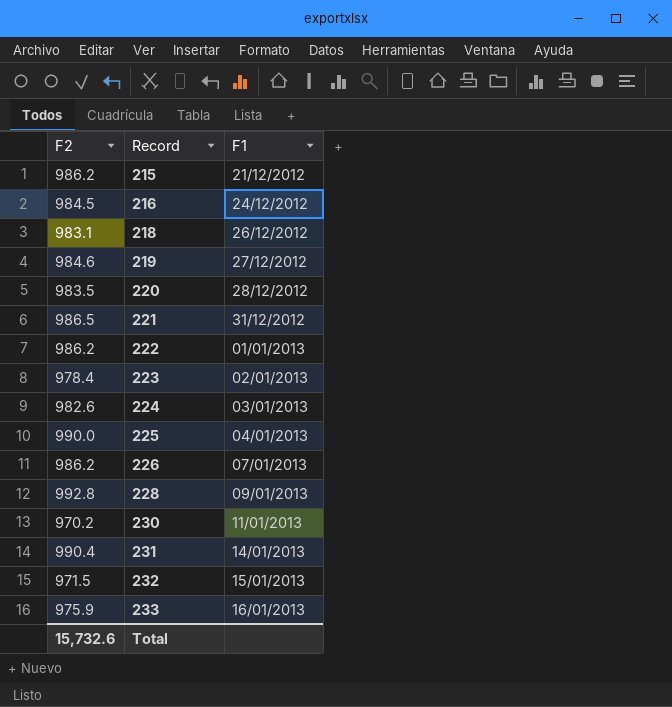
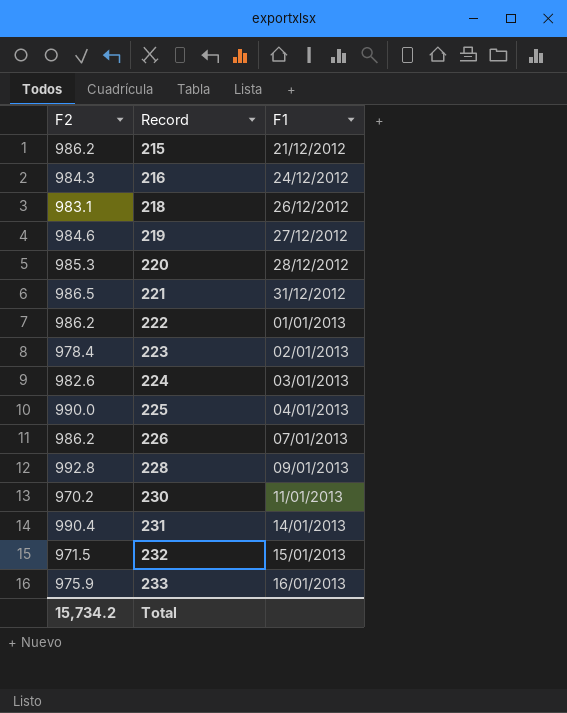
216 | F2: 984.5 -> 984.3
220 | F2: 983.5 -> 985.3
Total | F2: 15,732.6 -> 15,734.2

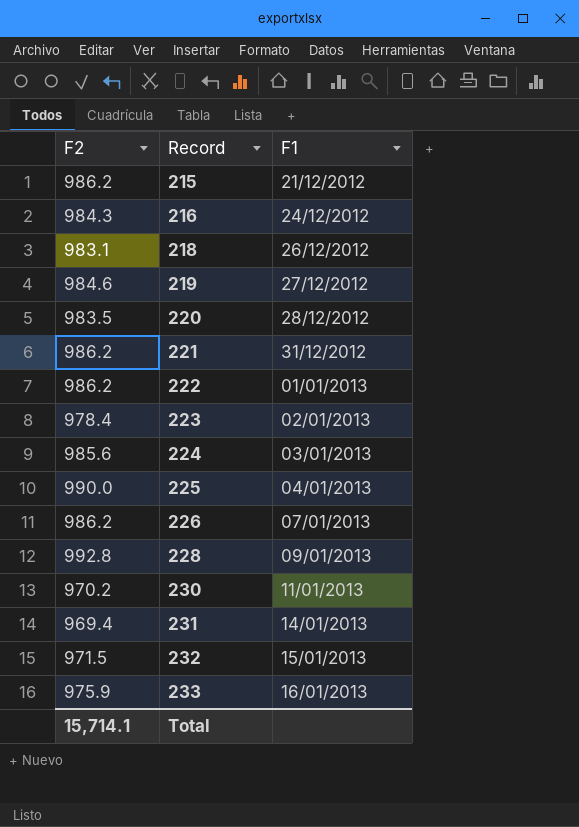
220 | F2: 985.3 -> 983.5
221 | F2: 986.5 -> 986.2
224 | F2: 982.6 -> 985.6
231 | F2: 990.4 -> 969.4
Total | F2: 15,734.2 -> 15,714.1

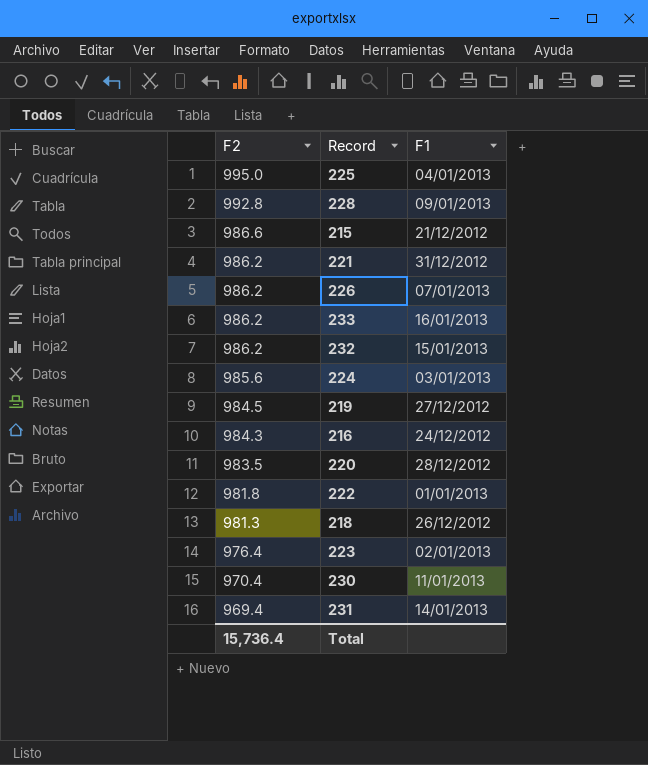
row order: Record ascending -> F2 descending
225 | F2: 990.0 -> 995.0
215 | F2: 986.2 -> 986.6
233 | F2: 975.9 -> 986.2
232 | F2: 971.5 -> 986.2
219 | F2: 984.6 -> 984.5
222 | F2: 986.2 -> 981.8
218 | F2: 983.1 -> 981.3
223 | F2: 978.4 -> 976.4
230 | F2: 970.2 -> 970.4
Total | F2: 15,714.1 -> 15,736.4

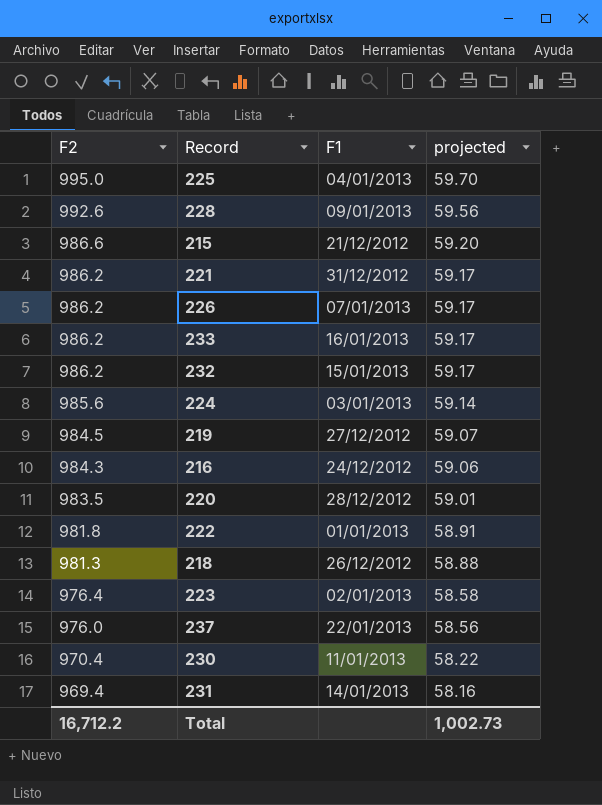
column projected | formula: none -> [F2] * 0.06
228 | F2: 992.8 -> 992.6
row 237: none -> 976.0 | 22/01/2013 | 58.56
Total | F2: 15,736.4 -> 16,712.2

